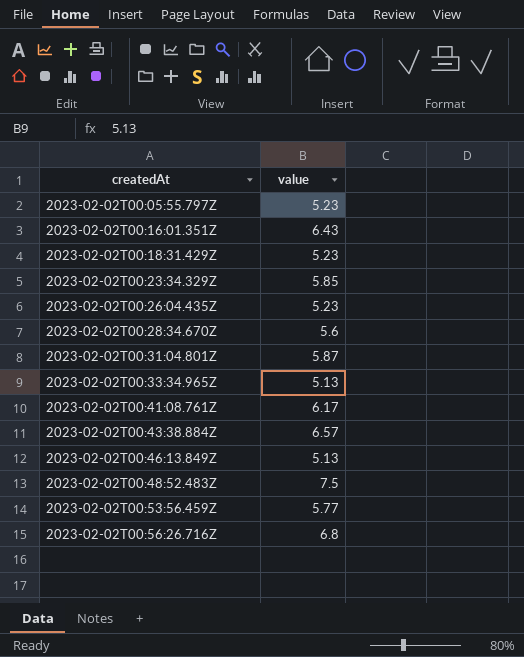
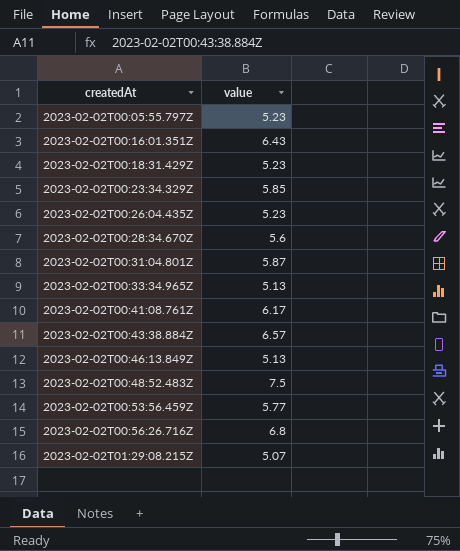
row 2023-02-02T01:29:08.215Z: none -> 5.07

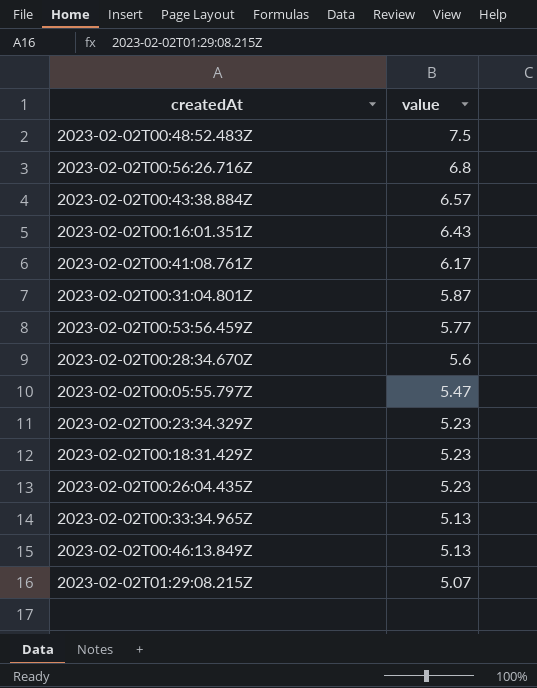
row order: createdAt ascending -> value descending
2023-02-02T00:05:55.797Z | value: 5.23 -> 5.47
2023-02-02T00:23:34.329Z | value: 5.85 -> 5.23

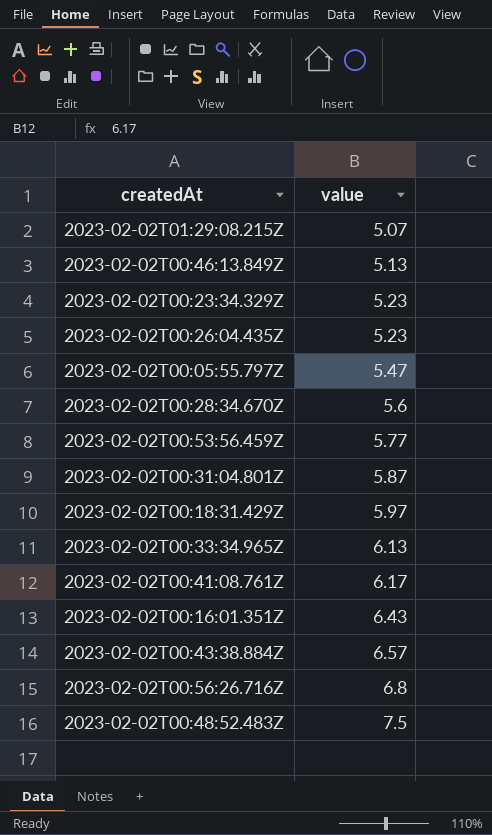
row order: value descending -> value ascending
2023-02-02T00:18:31.429Z | value: 5.23 -> 5.97
2023-02-02T00:33:34.965Z | value: 5.13 -> 6.13

